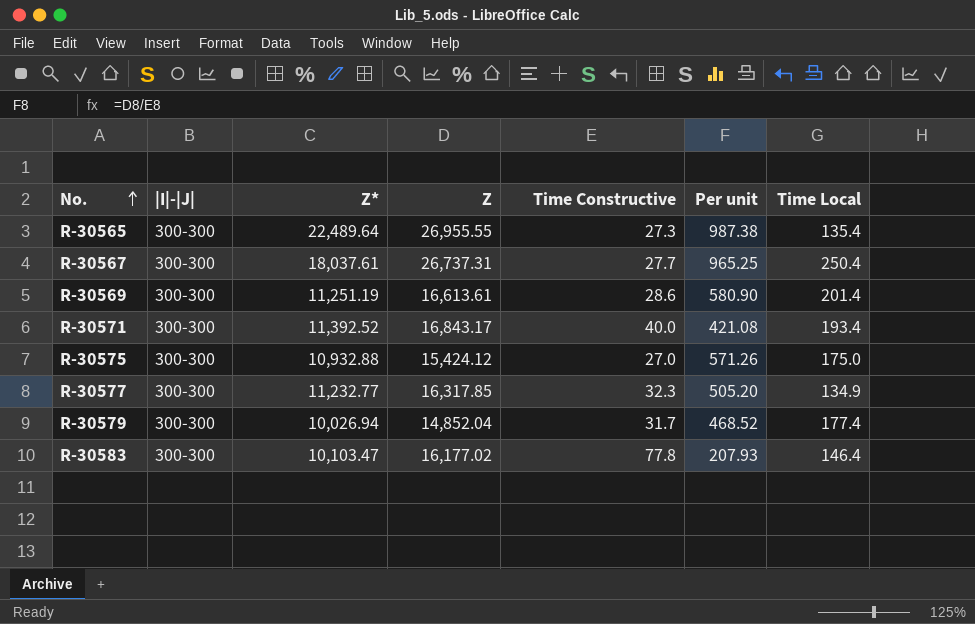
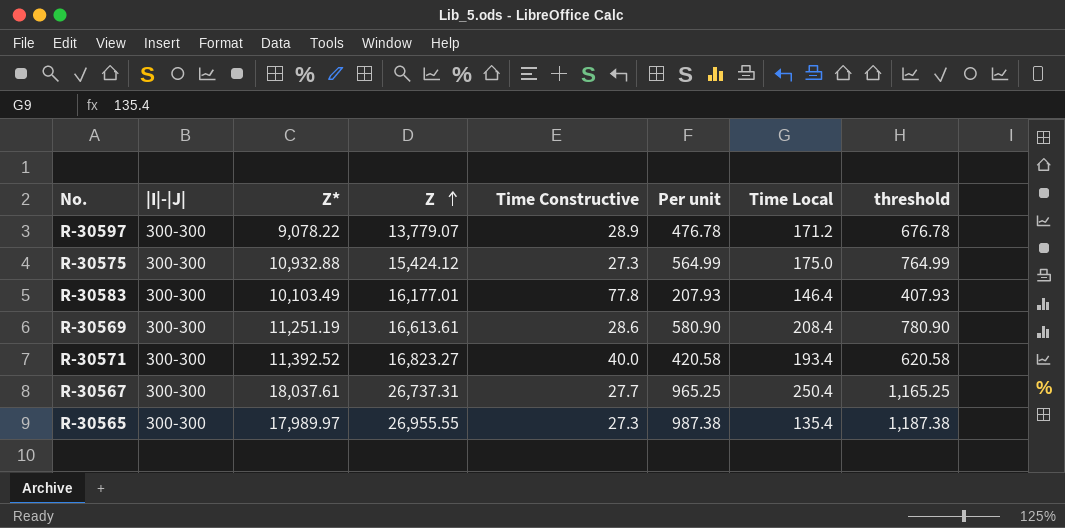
row order: No. ascending -> Z ascending
column threshold | formula: none -> [Per unit] + 200
row R-30577: 300-300 | 11,232.77 | 16,317.85 | 32.3 | 505.20 | 134.9 -> none
row R-30579: 300-300 | 10,026.94 | 14,852.04 | 31.7 | 468.52 | 177.4 -> none
row R-30597: none -> 300-300 | 9,078.22 | 13,779.07 | 28.9 | 476.78 | 171.2 | 676.78
R-30575 | Time Constructive: 27.0 -> 27.3
R-30575 | Per unit: 571.26 -> 564.99
R-30583 | Z*: 10,103.47 -> 10,103.49
R-30583 | Z: 16,177.02 -> 16,177.01
R-30569 | Time Local: 201.4 -> 208.4
R-30571 | Z: 16,843.17 -> 16,823.27
R-30571 | Per unit: 421.08 -> 420.58
R-30565 | Z*: 22,489.64 -> 17,989.97

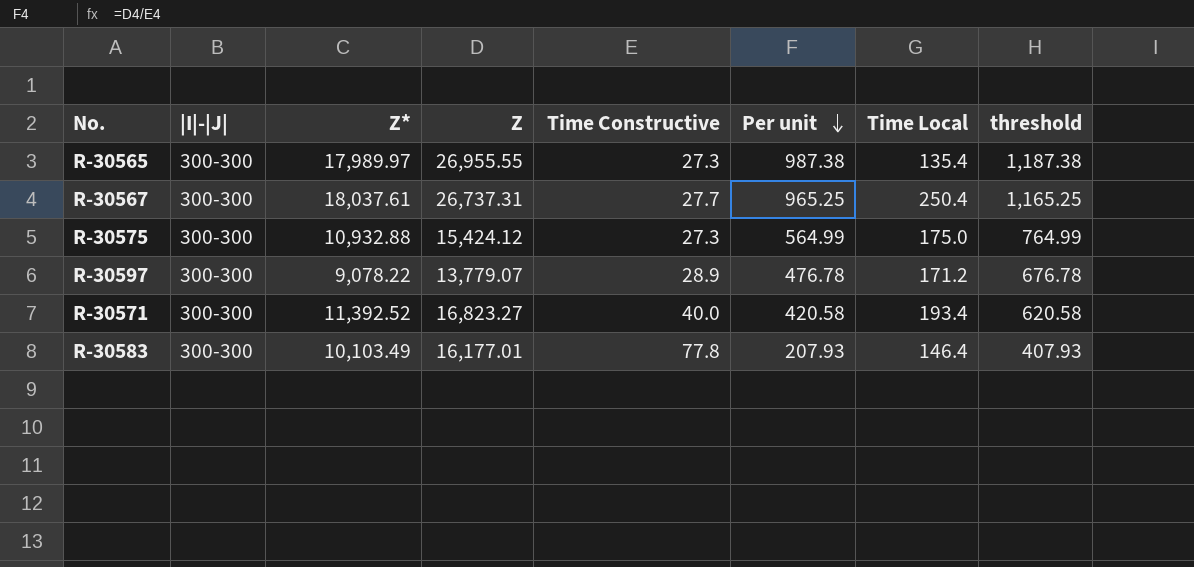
row order: Z ascending -> Per unit descending
row R-30569: 300-300 | 11,251.19 | 16,613.61 | 28.6 | 580.90 | 208.4 | 780.90 -> none

